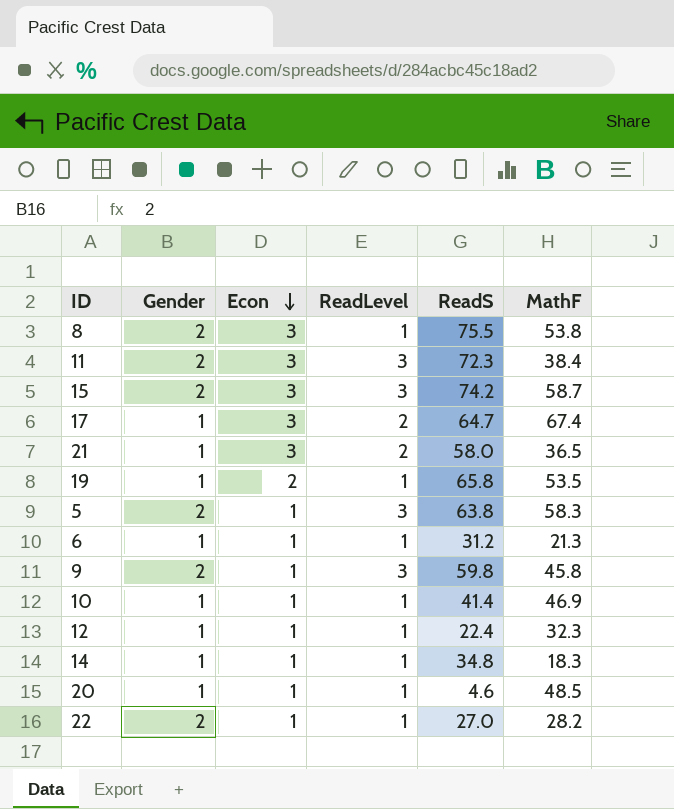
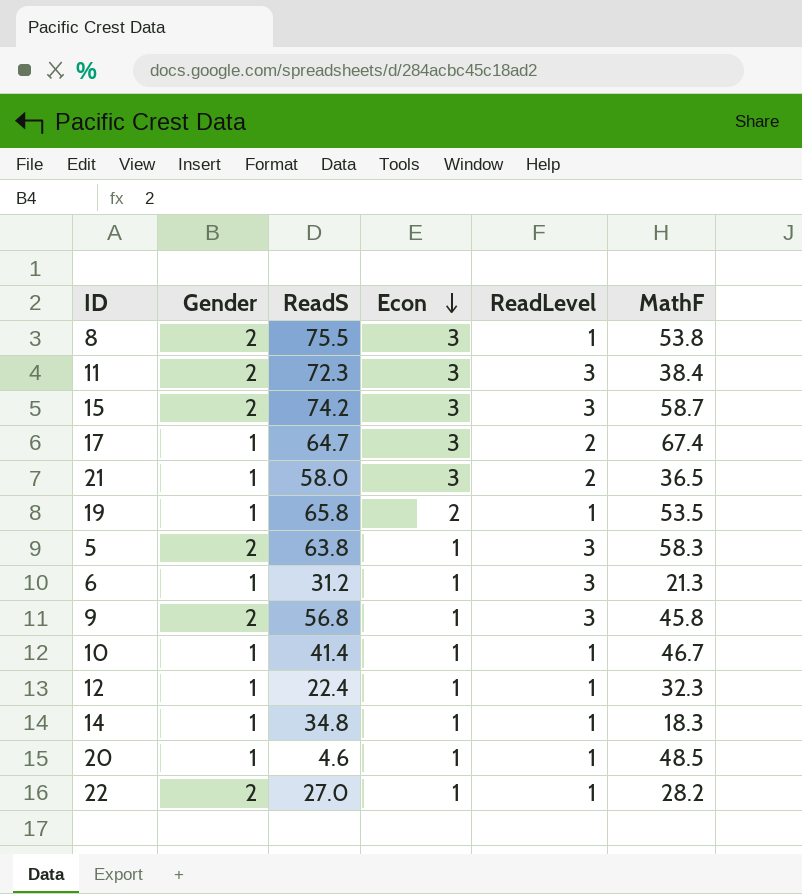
column ReadS | position: 5 -> 3
6 | ReadLevel: 1 -> 3
9 | ReadS: 59.8 -> 56.8
10 | MathF: 46.9 -> 46.7

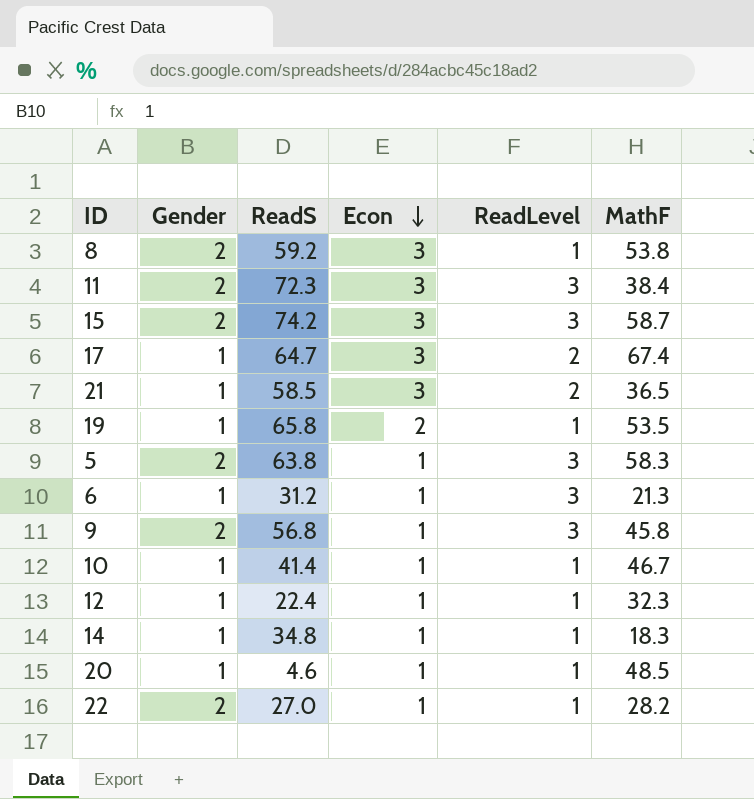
8 | ReadS: 75.5 -> 59.2
21 | ReadS: 58.0 -> 58.5

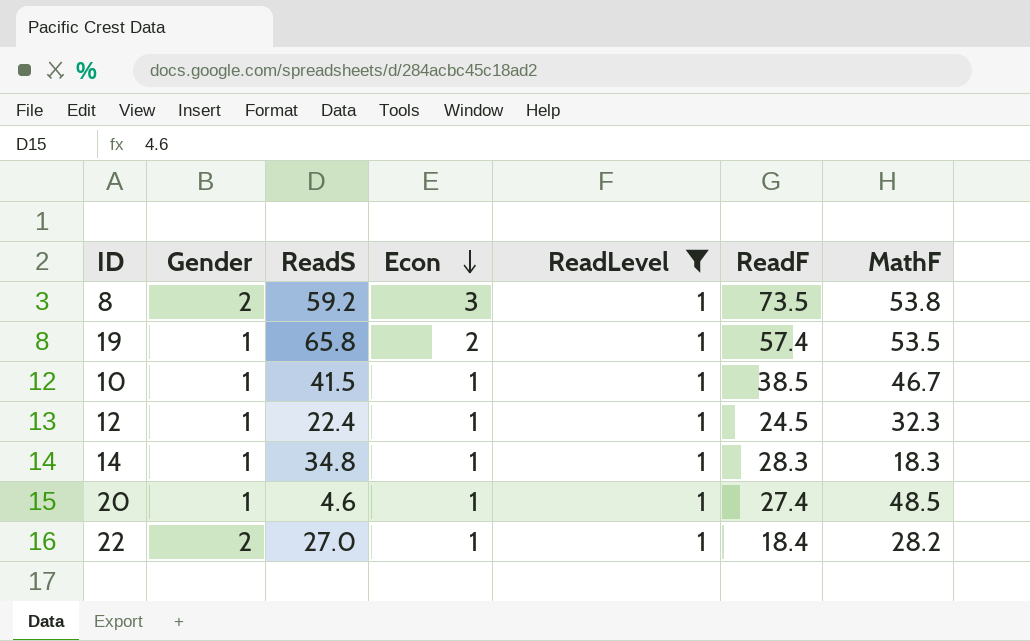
filter: none -> ReadLevel = 1
column ReadF | position: none -> 6
10 | ReadS: 41.4 -> 41.5

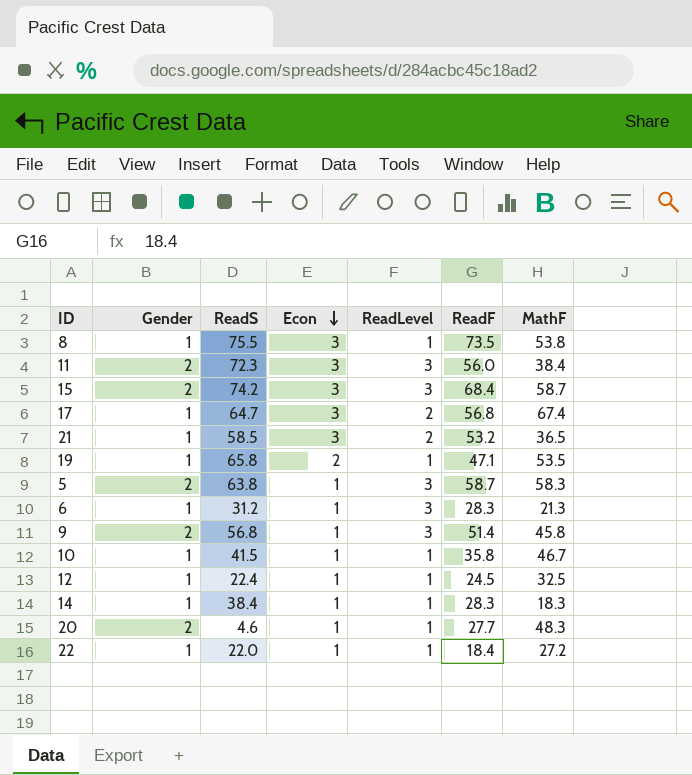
filter: ReadLevel = 1 -> none
8 | Gender: 2 -> 1
8 | ReadS: 59.2 -> 75.5
19 | ReadF: 57.4 -> 47.1
10 | ReadF: 38.5 -> 35.8
12 | MathF: 32.3 -> 32.5
14 | ReadS: 34.8 -> 38.4
20 | Gender: 1 -> 2
20 | ReadF: 27.4 -> 27.7
20 | MathF: 48.5 -> 48.3
22 | Gender: 2 -> 1
22 | ReadS: 27.0 -> 22.0
22 | MathF: 28.2 -> 27.2

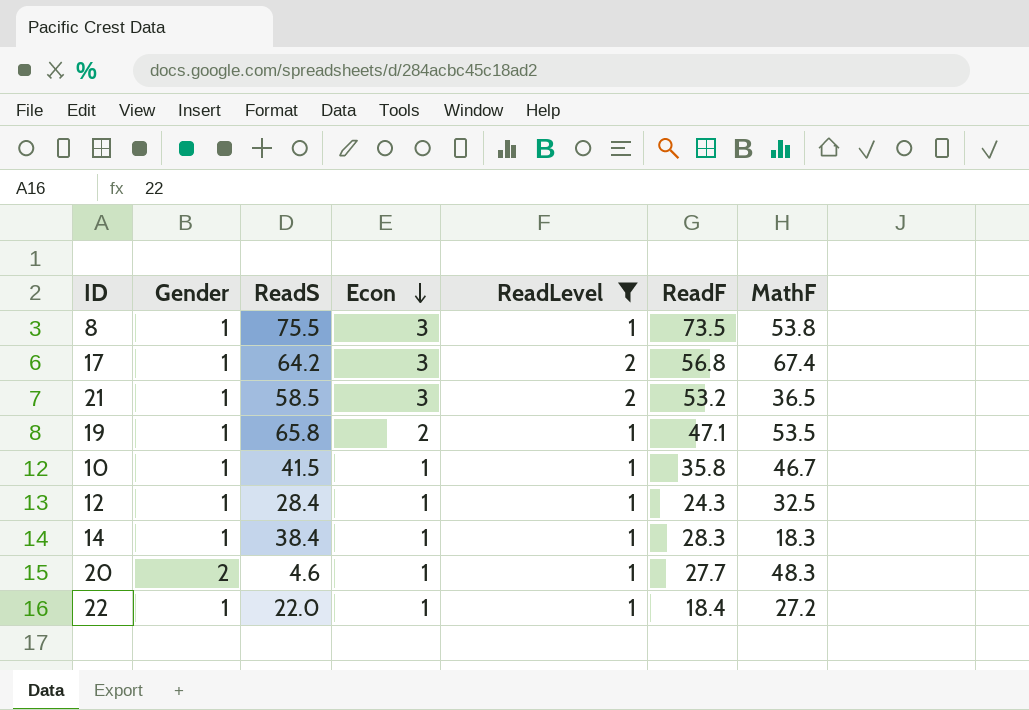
filter: none -> ReadLevel != 3
17 | ReadS: 64.7 -> 64.2
12 | ReadS: 22.4 -> 28.4
12 | ReadF: 24.5 -> 24.3

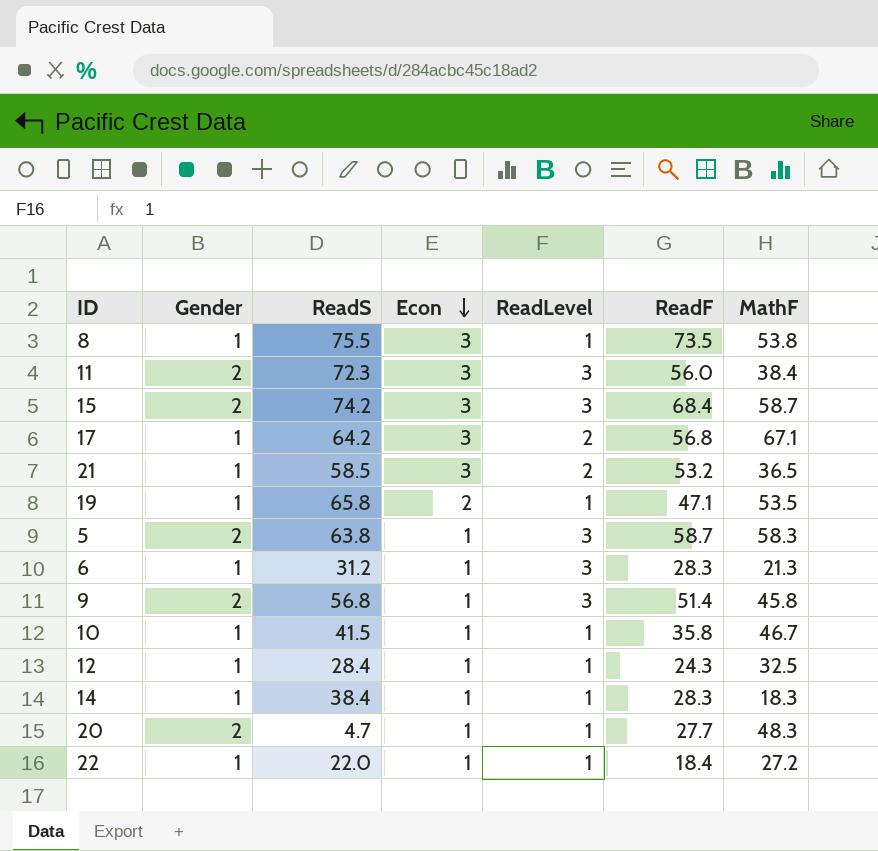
filter: ReadLevel != 3 -> none
17 | MathF: 67.4 -> 67.1
20 | ReadS: 4.6 -> 4.7

